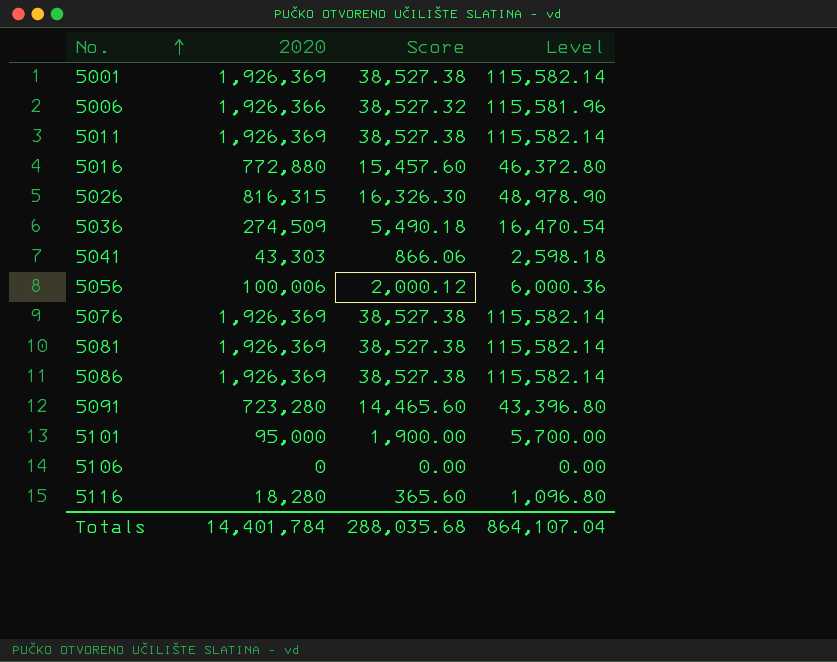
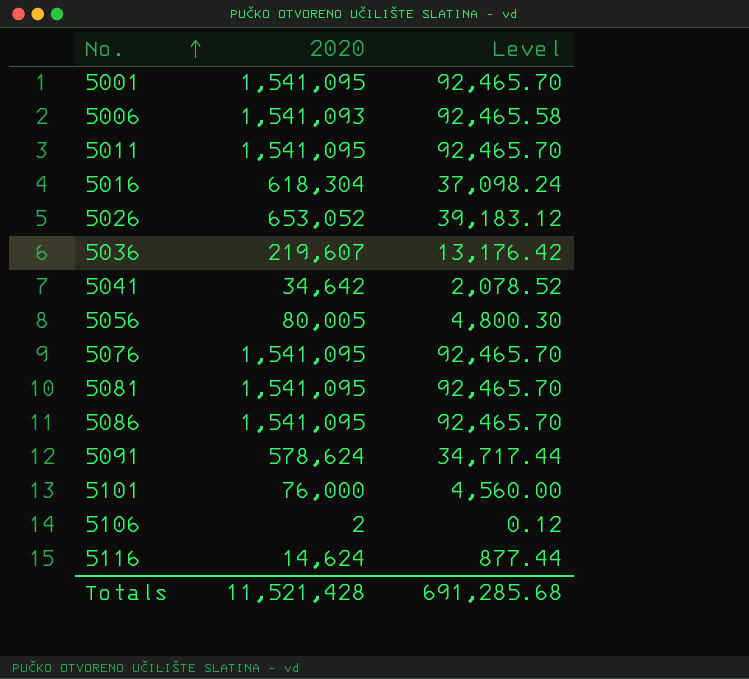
column Score | formula: [2020] * 0.02 -> none
5001 | 2020: 1,926,369 -> 1,541,095
5001 | Level: 115,582.14 -> 92,465.70
5006 | 2020: 1,926,366 -> 1,541,093
5006 | Level: 115,581.96 -> 92,465.58
5011 | 2020: 1,926,369 -> 1,541,095
5011 | Level: 115,582.14 -> 92,465.70
5016 | 2020: 772,880 -> 618,304
5016 | Level: 46,372.80 -> 37,098.24
5026 | 2020: 816,315 -> 653,052
5026 | Level: 48,978.90 -> 39,183.12
5036 | 2020: 274,509 -> 219,607
5036 | Level: 16,470.54 -> 13,176.42
5041 | 2020: 43,303 -> 34,642
5041 | Level: 2,598.18 -> 2,078.52
5056 | 2020: 100,006 -> 80,005
5056 | Level: 6,000.36 -> 4,800.30
5076 | 2020: 1,926,369 -> 1,541,095
5076 | Level: 115,582.14 -> 92,465.70
5081 | 2020: 1,926,369 -> 1,541,095
5081 | Level: 115,582.14 -> 92,465.70
5086 | 2020: 1,926,369 -> 1,541,095
5086 | Level: 115,582.14 -> 92,465.70
5091 | 2020: 723,280 -> 578,624
5091 | Level: 43,396.80 -> 34,717.44
5101 | 2020: 95,000 -> 76,000
5101 | Level: 5,700.00 -> 4,560.00
5106 | 2020: 0 -> 2
5106 | Level: 0.00 -> 0.12
5116 | 2020: 18,280 -> 14,624
5116 | Level: 1,096.80 -> 877.44
Totals | 2020: 14,401,784 -> 11,521,428
Totals | Level: 864,107.04 -> 691,285.68

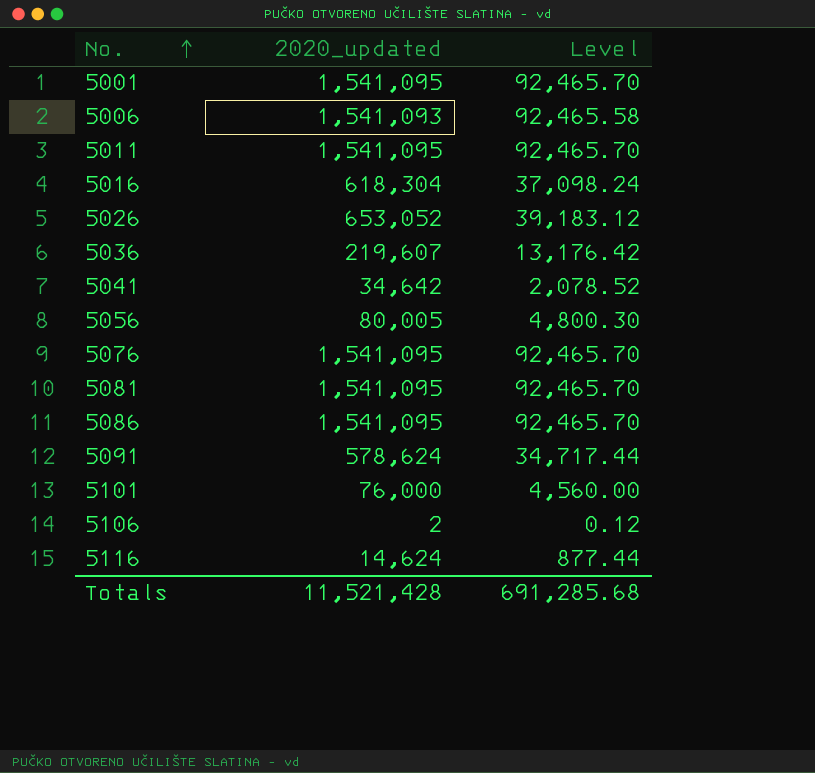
column name: 2020 -> 2020_updated

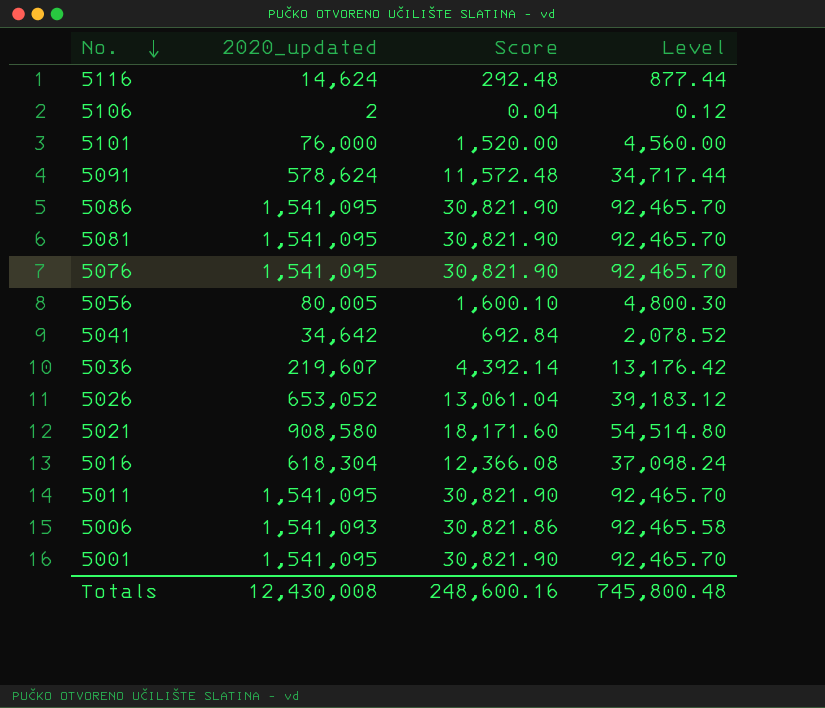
row order: No. ascending -> No. descending
column Score | formula: none -> [2020_updated] * 0.02
row 5021: none -> 908,580 | 18,171.60 | 54,514.80
Totals | 2020_updated: 11,521,428 -> 12,430,008
Totals | Level: 691,285.68 -> 745,800.48

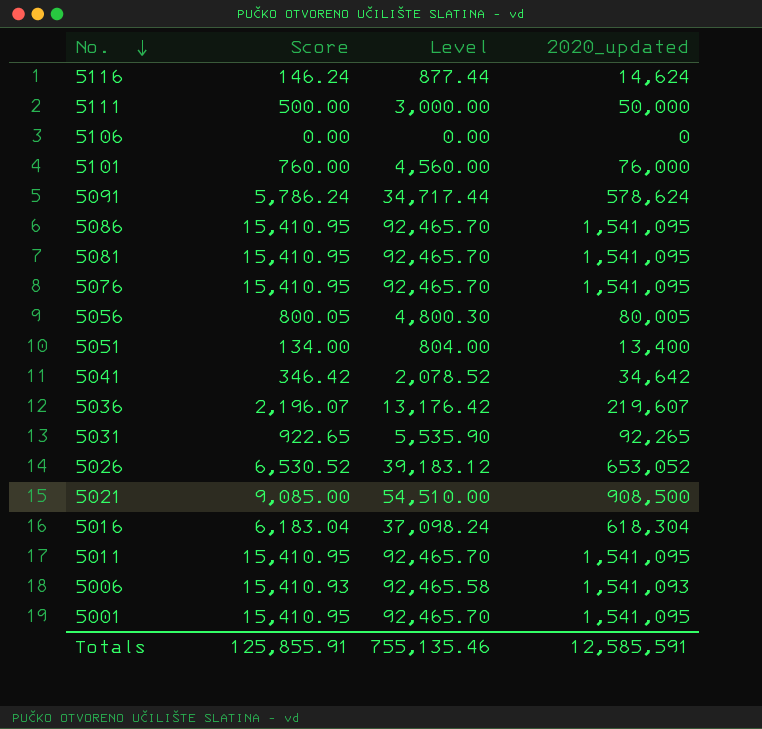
column Score | formula: [2020_updated] * 0.02 -> [2020_updated] * 0.01
column 2020_updated | position: 2 -> 4
row 5111: none -> 500.00 | 3,000.00 | 50,000
5106 | Level: 0.12 -> 0.00
5106 | 2020_updated: 2 -> 0
row 5051: none -> 134.00 | 804.00 | 13,400
row 5031: none -> 922.65 | 5,535.90 | 92,265
5021 | Level: 54,514.80 -> 54,510.00
5021 | 2020_updated: 908,580 -> 908,500
Totals | Score: 248,600.16 -> 125,855.91
Totals | Level: 745,800.48 -> 755,135.46
Totals | 2020_updated: 12,430,008 -> 12,585,591

